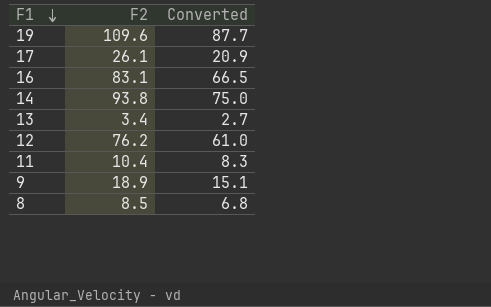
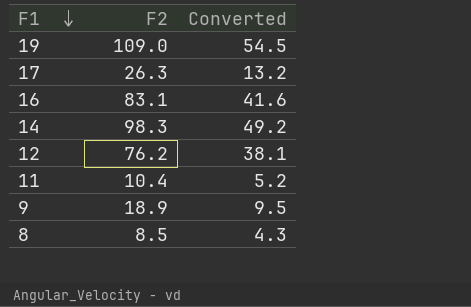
column Converted | formula: [F2] * 0.8 -> [F2] * 0.5
row 13: 3.4 | 2.7 -> none
19 | F2: 109.6 -> 109.0
17 | F2: 26.1 -> 26.3
14 | F2: 93.8 -> 98.3

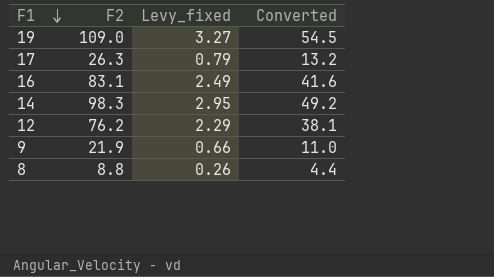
column Levy_fixed | formula: none -> [F2] * 0.03
row 11: 10.4 | 5.2 -> none
9 | F2: 18.9 -> 21.9
9 | Converted: 9.5 -> 11.0
8 | F2: 8.5 -> 8.8
8 | Converted: 4.3 -> 4.4

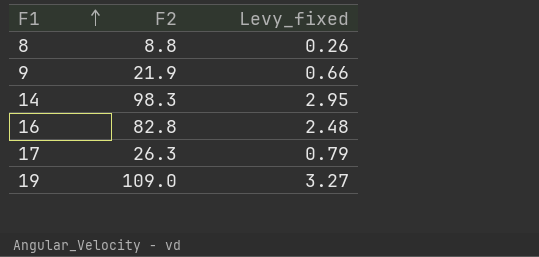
row order: F1 descending -> F1 ascending
column Converted | formula: [F2] * 0.5 -> none
row 12: 76.2 | 2.29 | 38.1 -> none
16 | F2: 83.1 -> 82.8
16 | Levy_fixed: 2.49 -> 2.48

